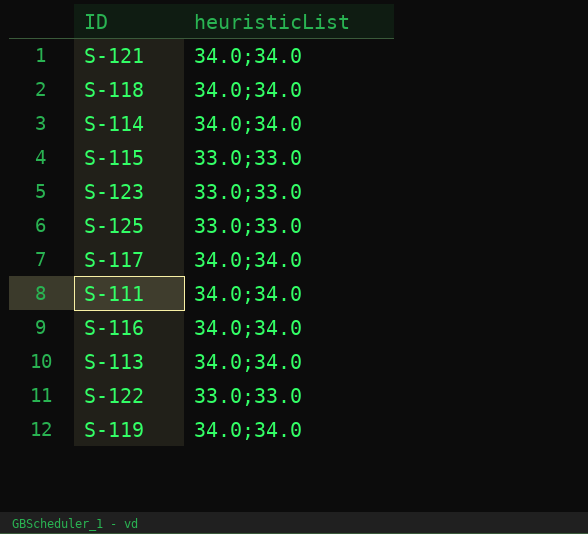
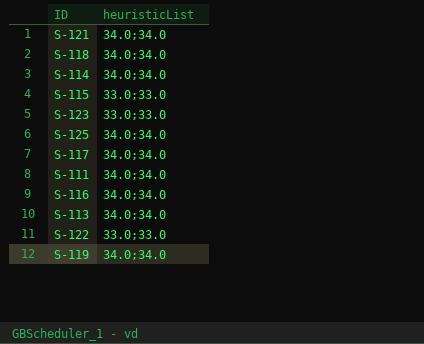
S-125 | heuristicList: 33.0;33.0 -> 34.0;34.0

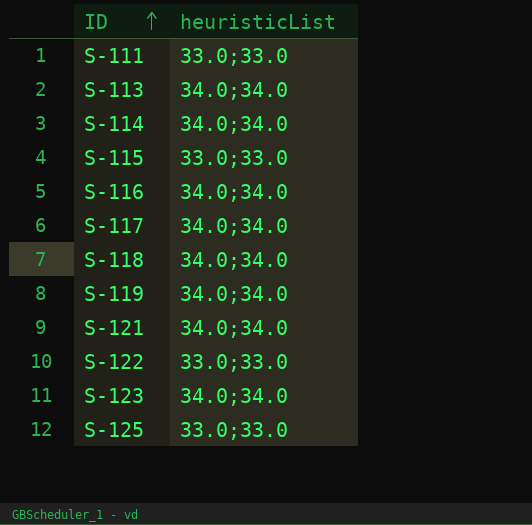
row order: none -> ID ascending
S-111 | heuristicList: 34.0;34.0 -> 33.0;33.0
S-123 | heuristicList: 33.0;33.0 -> 34.0;34.0
S-125 | heuristicList: 34.0;34.0 -> 33.0;33.0

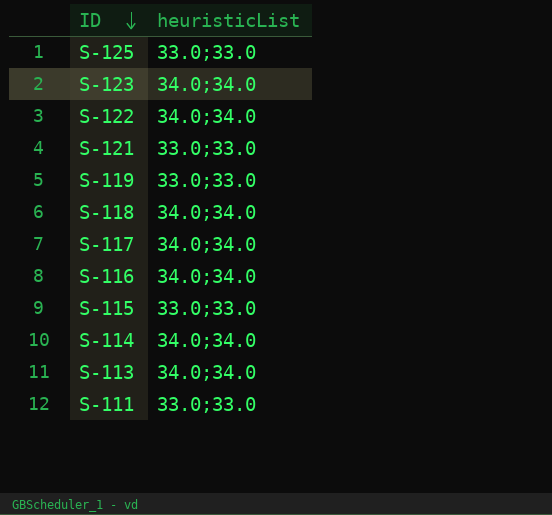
row order: ID ascending -> ID descending
S-122 | heuristicList: 33.0;33.0 -> 34.0;34.0
S-121 | heuristicList: 34.0;34.0 -> 33.0;33.0
S-119 | heuristicList: 34.0;34.0 -> 33.0;33.0

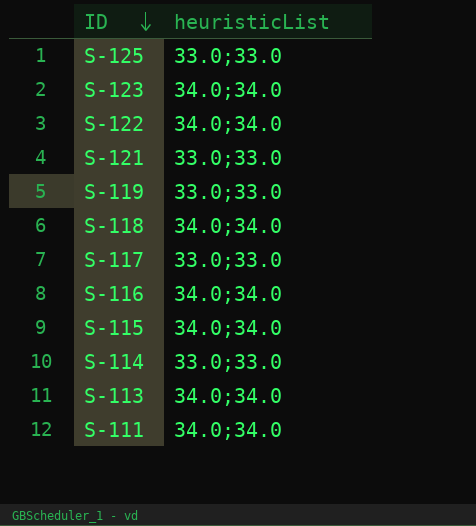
S-117 | heuristicList: 34.0;34.0 -> 33.0;33.0
S-115 | heuristicList: 33.0;33.0 -> 34.0;34.0
S-114 | heuristicList: 34.0;34.0 -> 33.0;33.0
S-111 | heuristicList: 33.0;33.0 -> 34.0;34.0

